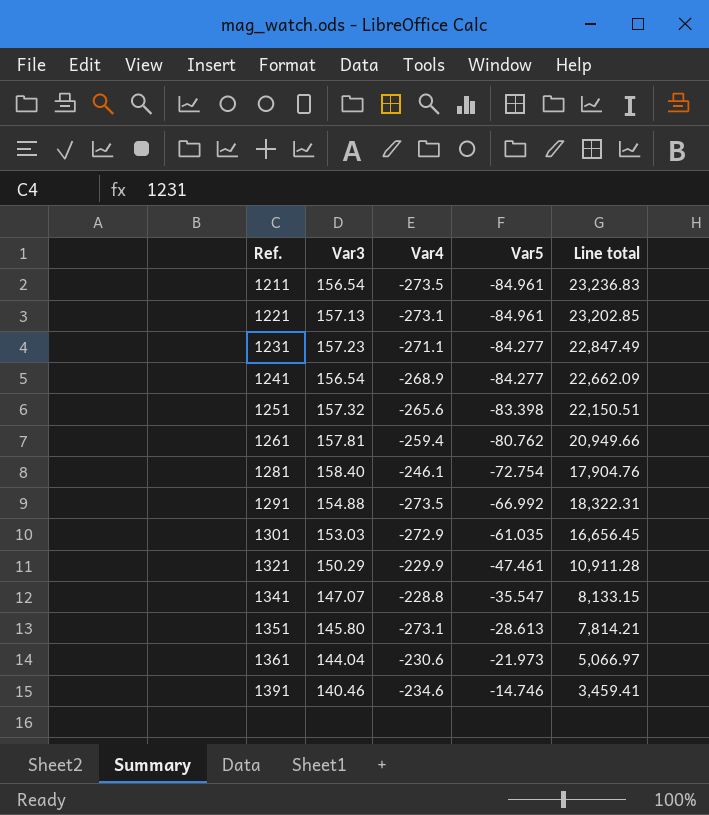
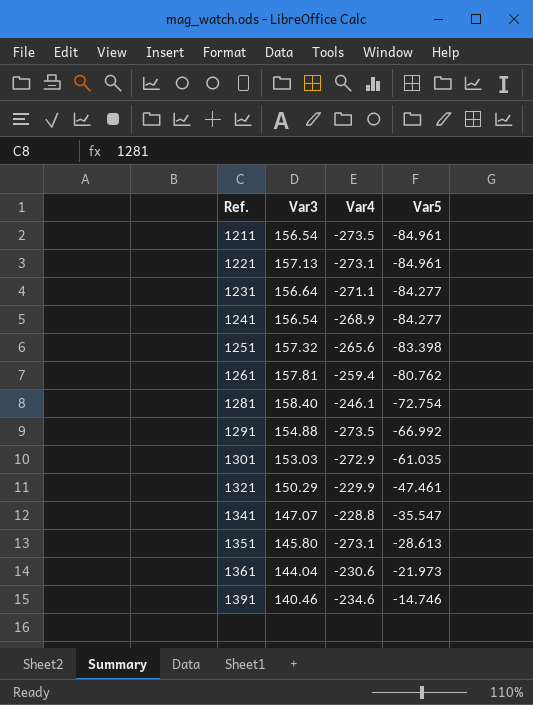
column Line total | formula: [Var4] * [Var5] -> none
1231 | Var3: 157.23 -> 156.64

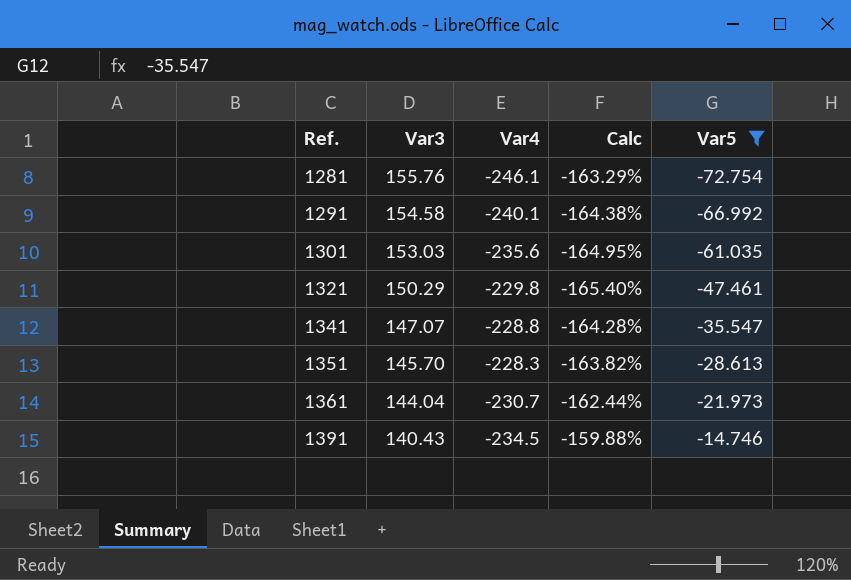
filter: none -> Var5 >= -72.754
column Calc | formula: none -> ([Var3] - [Var4]) / [Var4]
1281 | Var3: 158.40 -> 155.76
1291 | Var3: 154.88 -> 154.58
1291 | Var4: -273.5 -> -240.1
1301 | Var4: -272.9 -> -235.6
1321 | Var4: -229.9 -> -229.8
1351 | Var3: 145.80 -> 145.70
1351 | Var4: -273.1 -> -228.3
1361 | Var4: -230.6 -> -230.7
1391 | Var3: 140.46 -> 140.43
1391 | Var4: -234.6 -> -234.5

